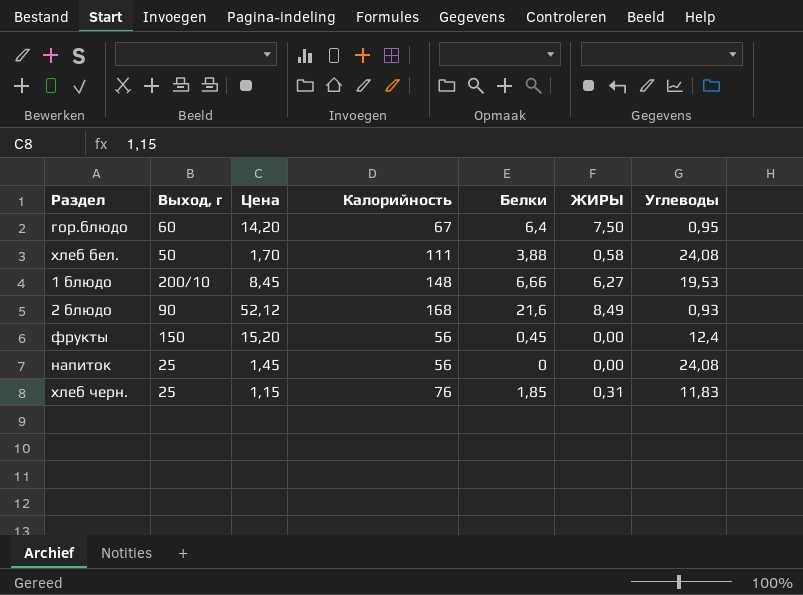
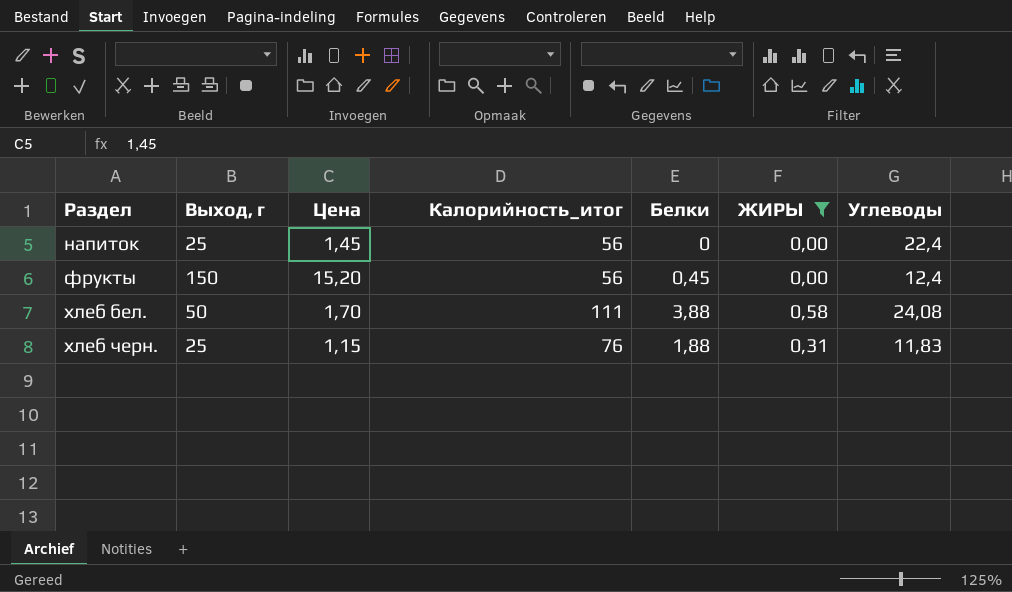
filter: none -> ЖИРЫ <= 0,58
row order: none -> Раздел ascending
column name: Калорийность -> Калорийность_итог
напиток | Углеводы: 24,08 -> 22,4
хлеб черн. | Белки: 1,85 -> 1,88

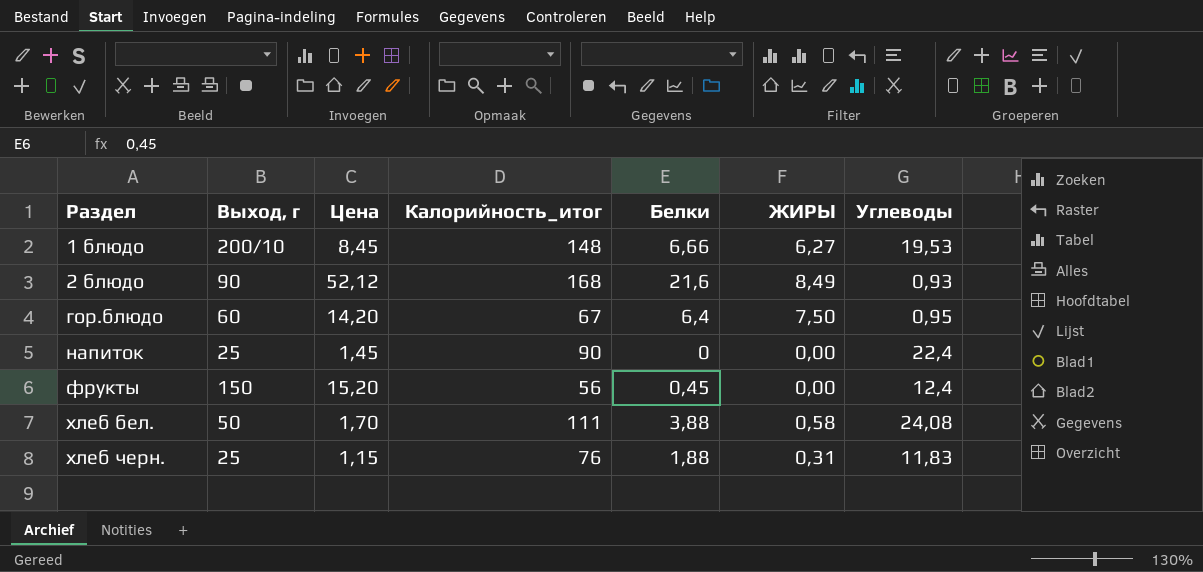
filter: ЖИРЫ <= 0,58 -> none
напиток | Калорийность_итог: 56 -> 90

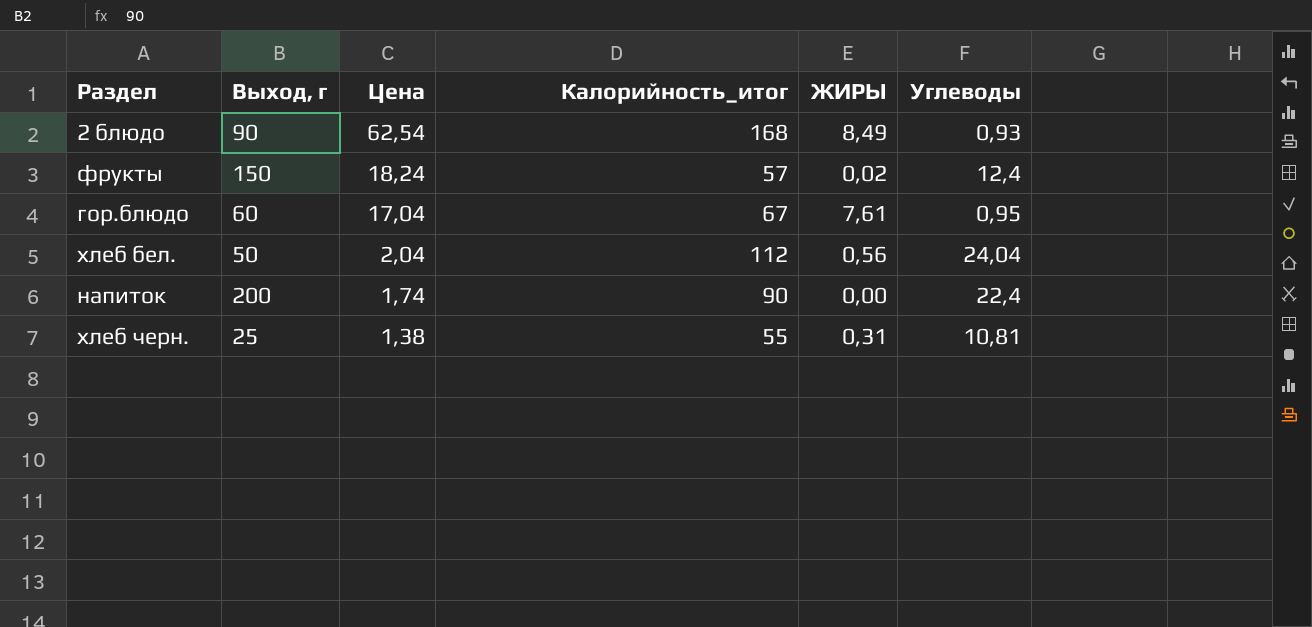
row order: Раздел ascending -> Цена descending
column Белки | position: 5 -> none
row 1 блюдо: 200/10 | 8,45 | 148 | 6,66 | 6,27 | 19,53 -> none
2 блюдо | Цена: 52,12 -> 62,54
фрукты | Цена: 15,20 -> 18,24
фрукты | Калорийность_итог: 56 -> 57
фрукты | ЖИРЫ: 0,00 -> 0,02
гор.блюдо | Цена: 14,20 -> 17,04
гор.блюдо | ЖИРЫ: 7,50 -> 7,61
хлеб бел. | Цена: 1,70 -> 2,04
хлеб бел. | Калорийность_итог: 111 -> 112
хлеб бел. | ЖИРЫ: 0,58 -> 0,56
хлеб бел. | Углеводы: 24,08 -> 24,04
напиток | Выход, г: 25 -> 200
напиток | Цена: 1,45 -> 1,74
хлеб черн. | Цена: 1,15 -> 1,38
хлеб черн. | Калорийность_итог: 76 -> 55
хлеб черн. | Углеводы: 11,83 -> 10,81

